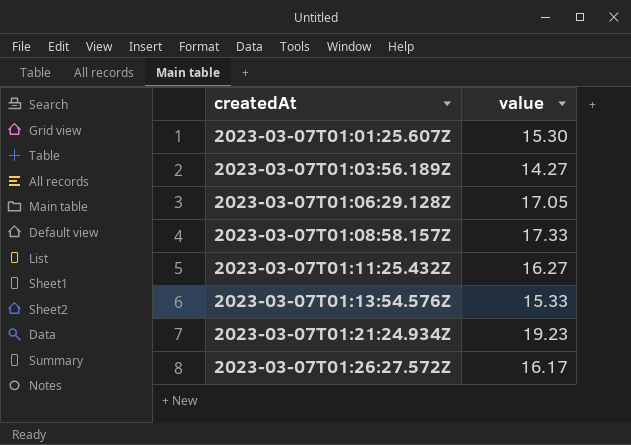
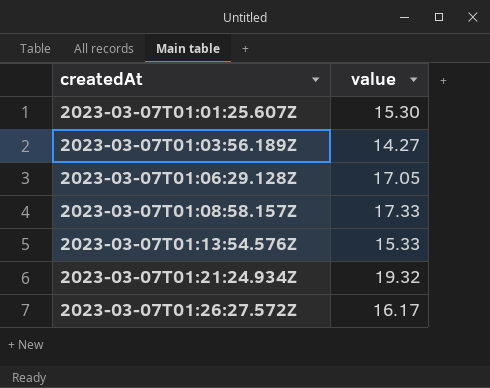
row 2023-03-07T01:11:25.432Z: 16.27 -> none
2023-03-07T01:21:24.934Z | value: 19.23 -> 19.32

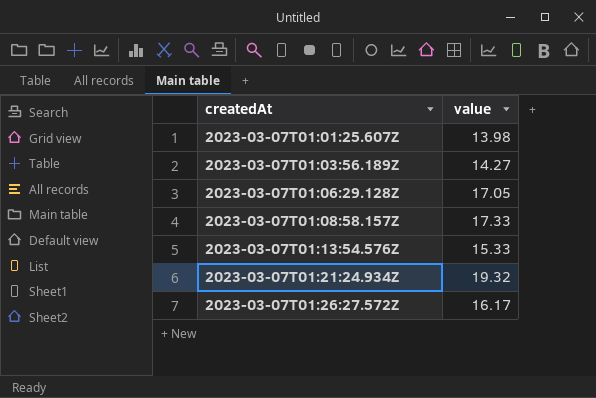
2023-03-07T01:01:25.607Z | value: 15.30 -> 13.98

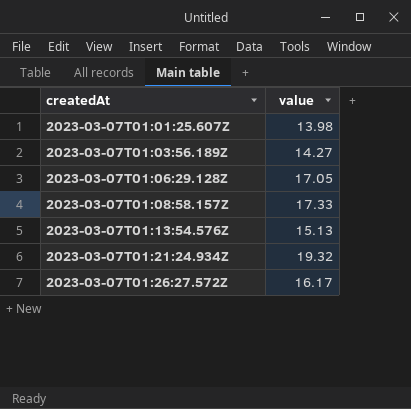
2023-03-07T01:13:54.576Z | value: 15.33 -> 15.13

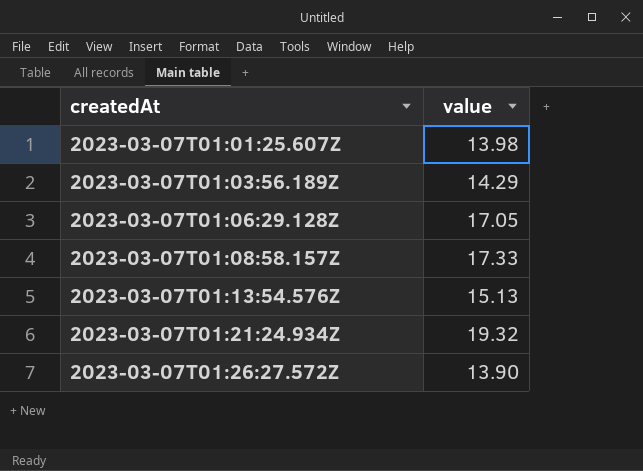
2023-03-07T01:03:56.189Z | value: 14.27 -> 14.29
2023-03-07T01:26:27.572Z | value: 16.17 -> 13.90

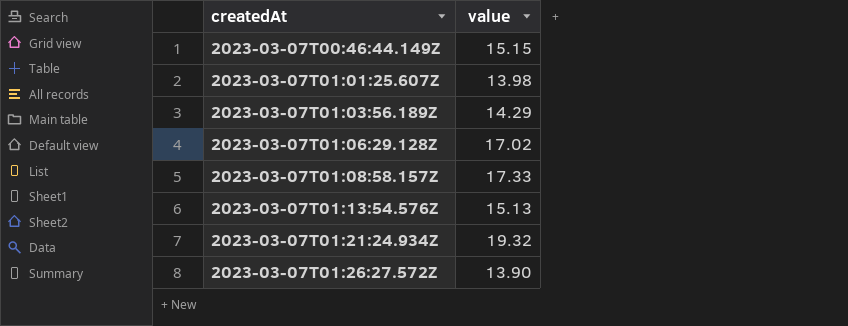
row 2023-03-07T00:46:44.149Z: none -> 15.15
2023-03-07T01:06:29.128Z | value: 17.05 -> 17.02

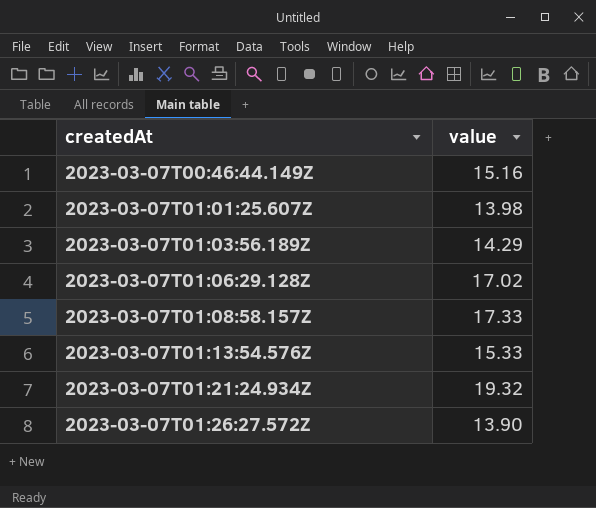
2023-03-07T00:46:44.149Z | value: 15.15 -> 15.16
2023-03-07T01:13:54.576Z | value: 15.13 -> 15.33

